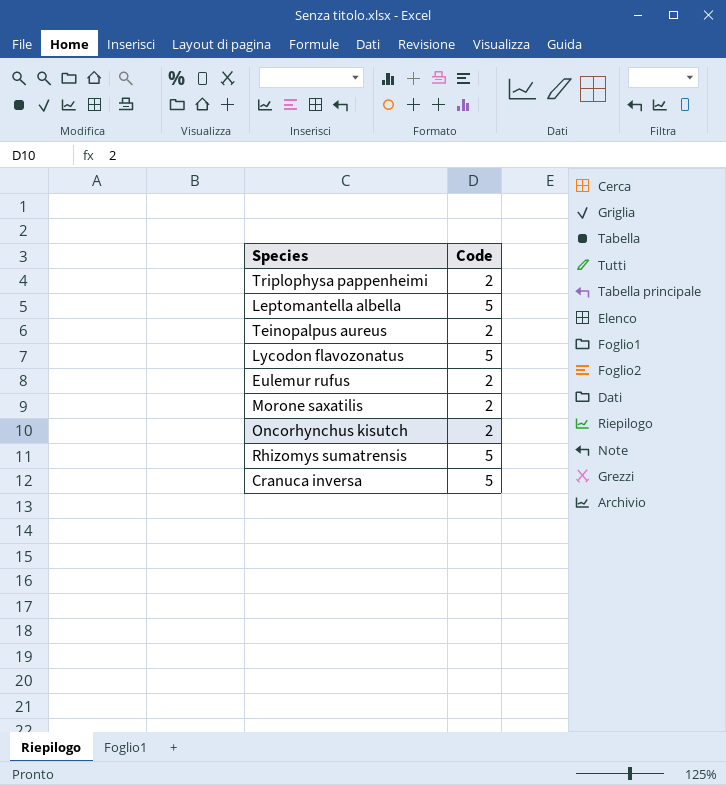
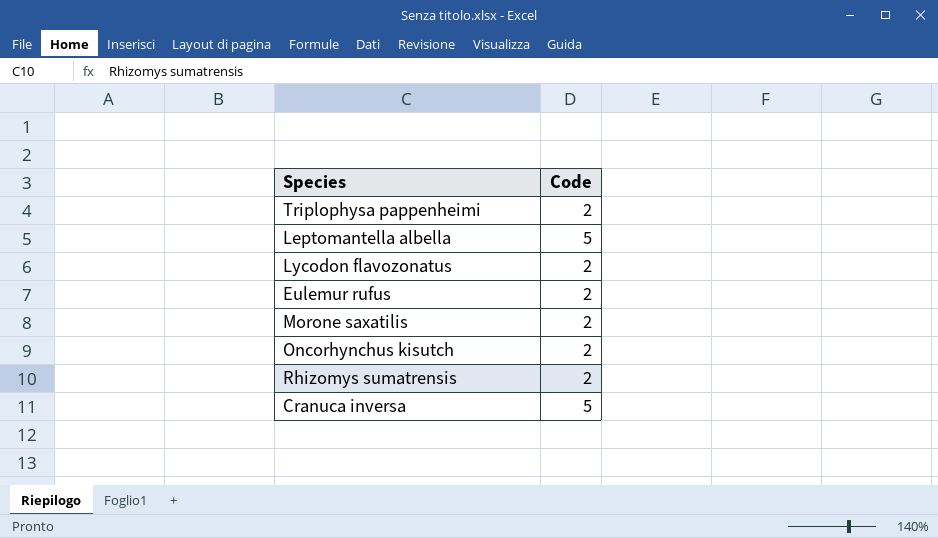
row Teinopalpus aureus: 2 -> none
Lycodon flavozonatus | Code: 5 -> 2
Rhizomys sumatrensis | Code: 5 -> 2

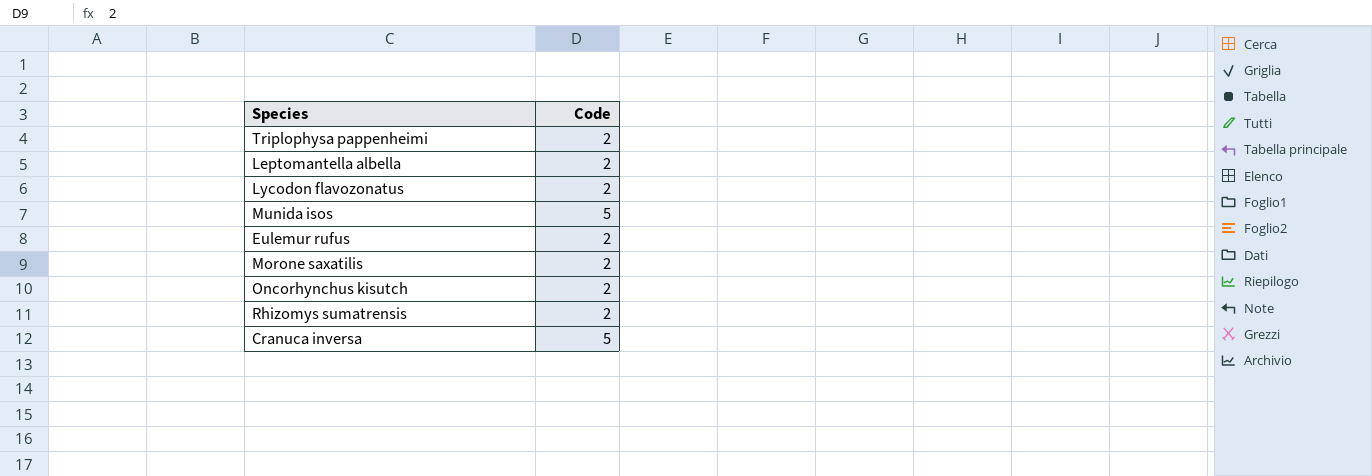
Leptomantella albella | Code: 5 -> 2
row Munida isos: none -> 5

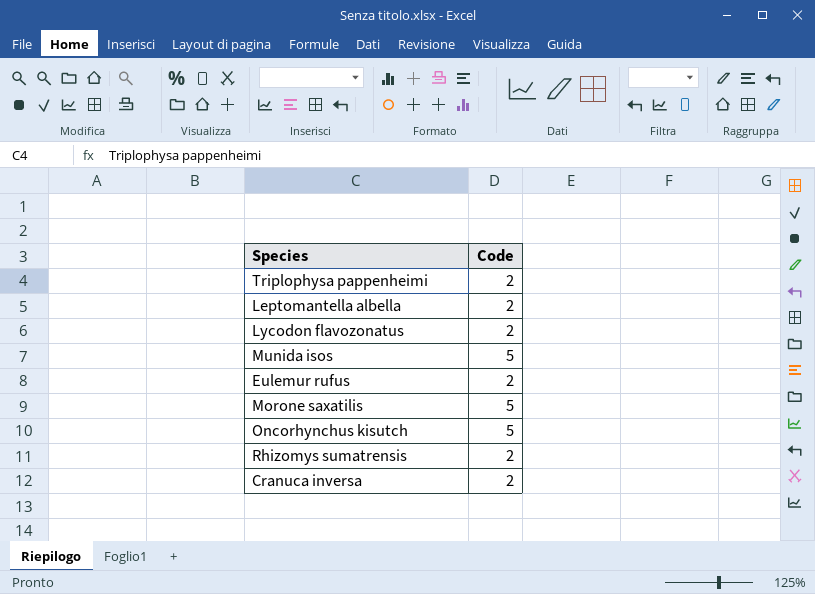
Morone saxatilis | Code: 2 -> 5
Oncorhynchus kisutch | Code: 2 -> 5
Cranuca inversa | Code: 5 -> 2

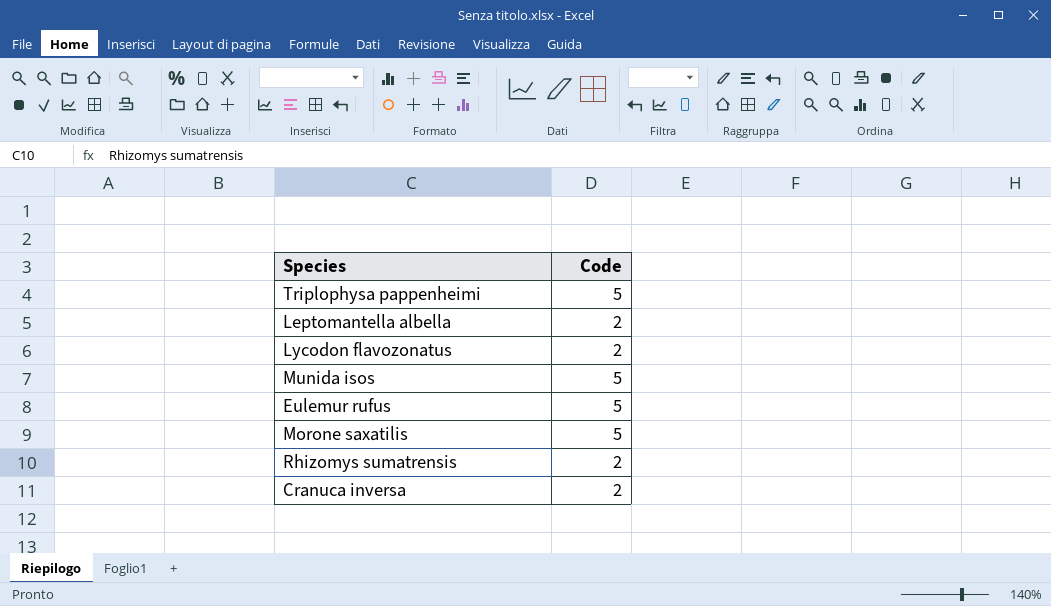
row Oncorhynchus kisutch: 5 -> none
Triplophysa pappenheimi | Code: 2 -> 5
Eulemur rufus | Code: 2 -> 5

